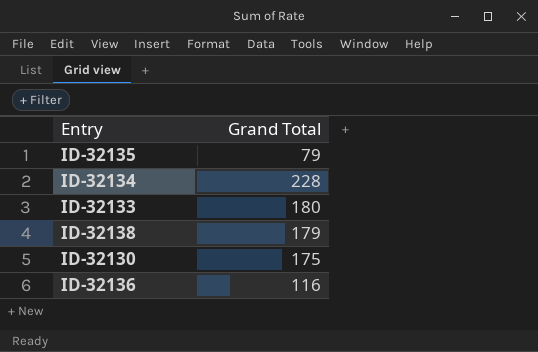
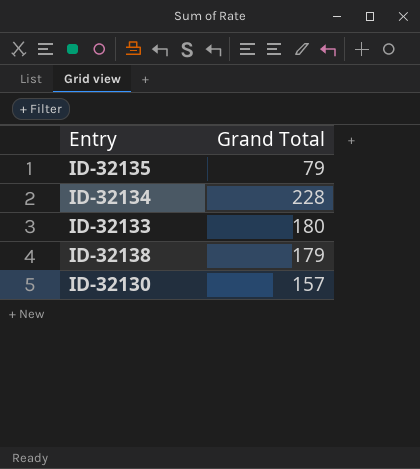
row ID-32136: 116 -> none
ID-32130 | Grand Total: 175 -> 157

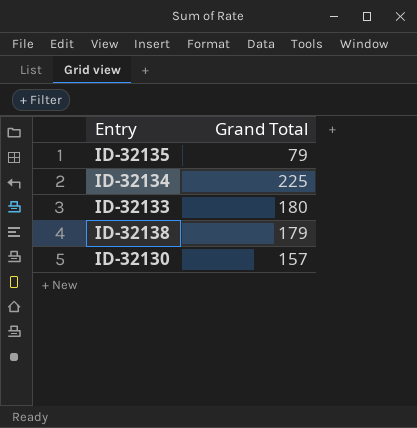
ID-32134 | Grand Total: 228 -> 225

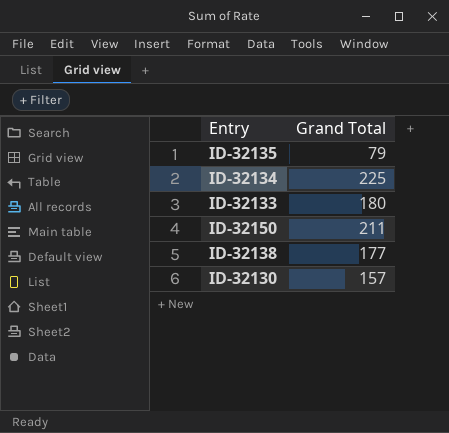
row ID-32150: none -> 211
ID-32138 | Grand Total: 179 -> 177

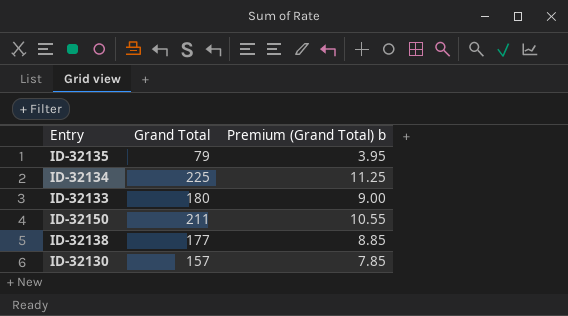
column Premium (Grand Total) b | formula: none -> [Grand Total] * 0.05

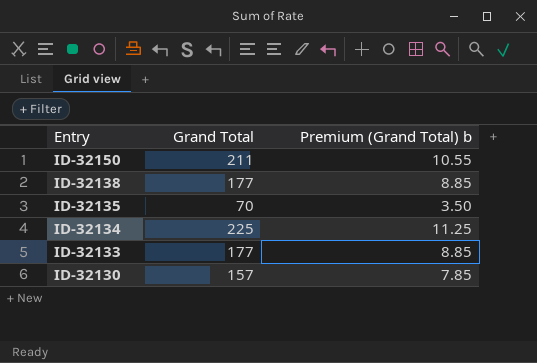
row order: none -> Entry descending
ID-32135 | Grand Total: 79 -> 70
ID-32135 | Premium (Grand Total) b: 3.95 -> 3.50
ID-32133 | Grand Total: 180 -> 177
ID-32133 | Premium (Grand Total) b: 9.00 -> 8.85

